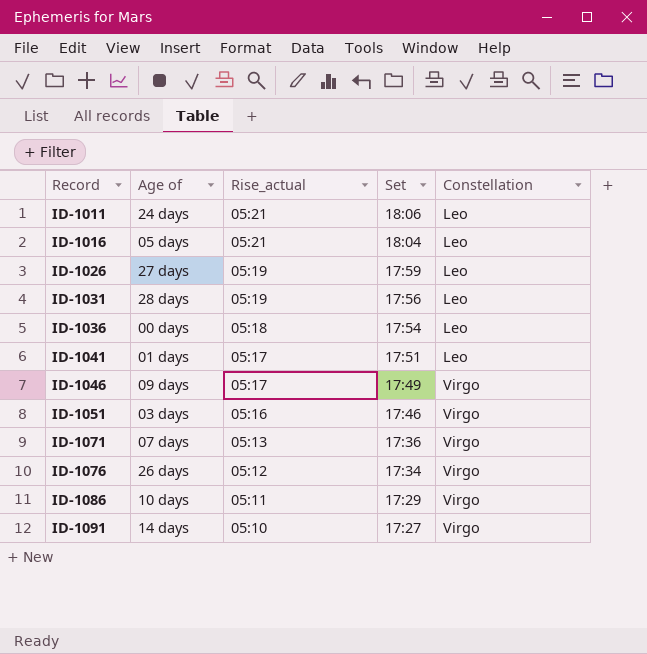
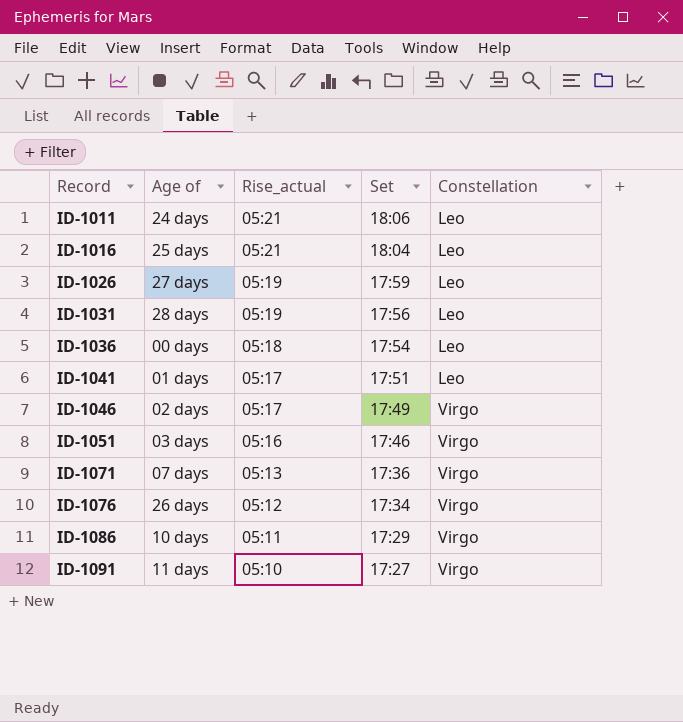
ID-1016 | Age of: 05 days -> 25 days
ID-1046 | Age of: 09 days -> 02 days
ID-1091 | Age of: 14 days -> 11 days

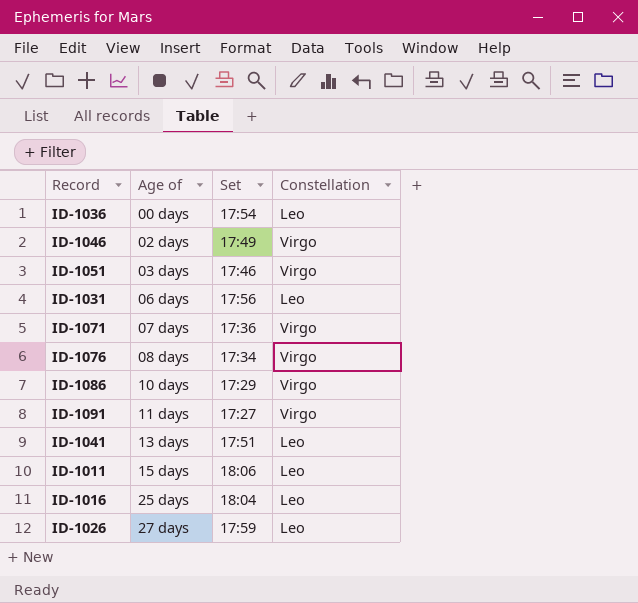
row order: Record ascending -> Age of ascending
column Rise_actual | position: 3 -> none
ID-1031 | Age of: 28 days -> 06 days
ID-1076 | Age of: 26 days -> 08 days
ID-1041 | Age of: 01 days -> 13 days
ID-1011 | Age of: 24 days -> 15 days

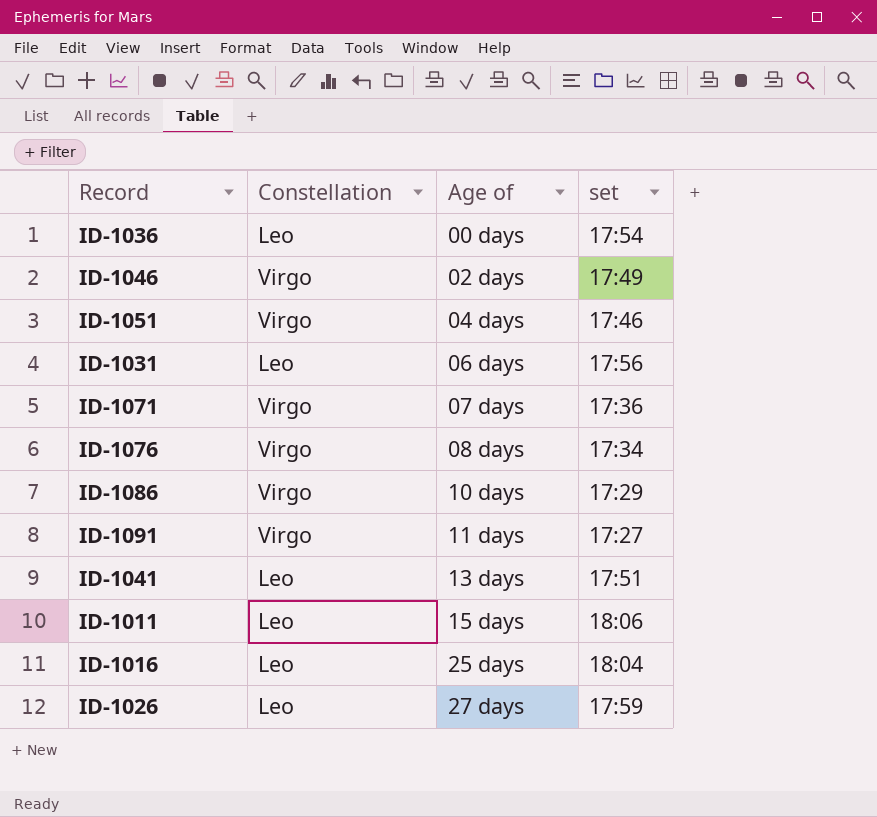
column Constellation | position: 4 -> 2
column name: Set -> set
ID-1051 | Age of: 03 days -> 04 days

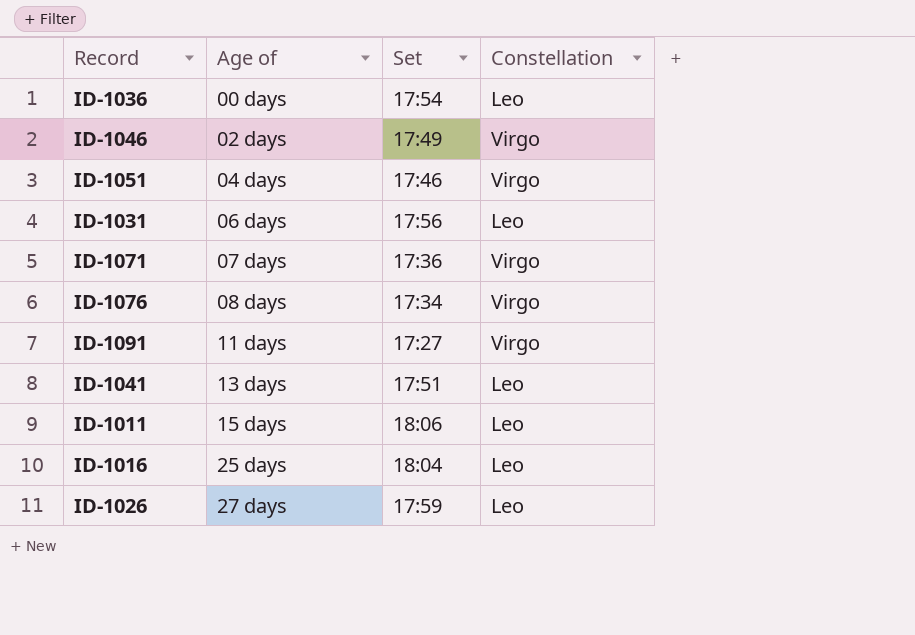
column name: set -> Set
column Constellation | position: 2 -> 4
row ID-1086: Virgo | 10 days | 17:29 -> none

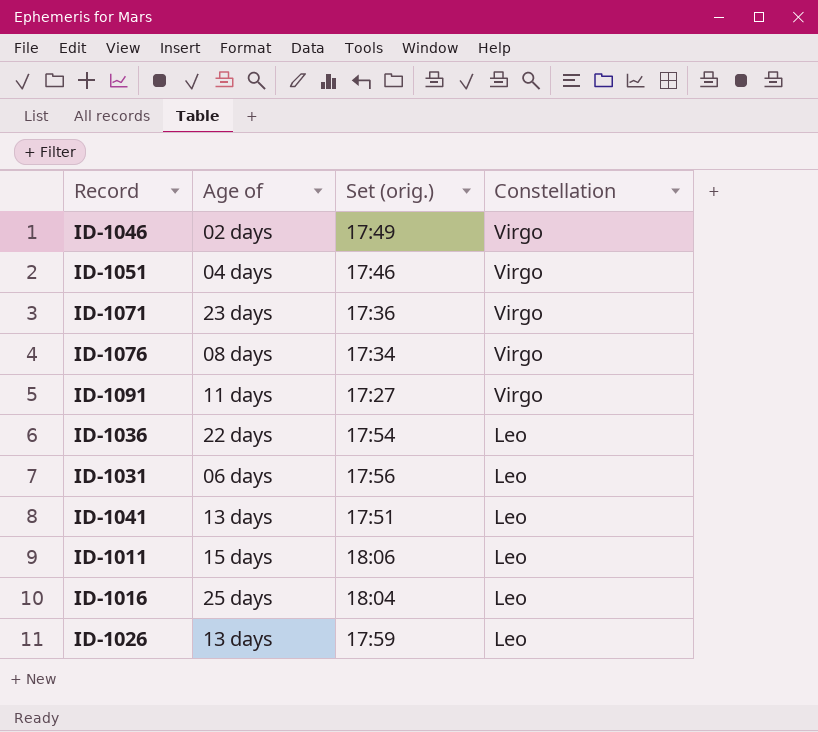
row order: Age of ascending -> Constellation descending
column name: Set -> Set (orig.)
ID-1071 | Age of: 07 days -> 23 days
ID-1036 | Age of: 00 days -> 22 days
ID-1026 | Age of: 27 days -> 13 days

